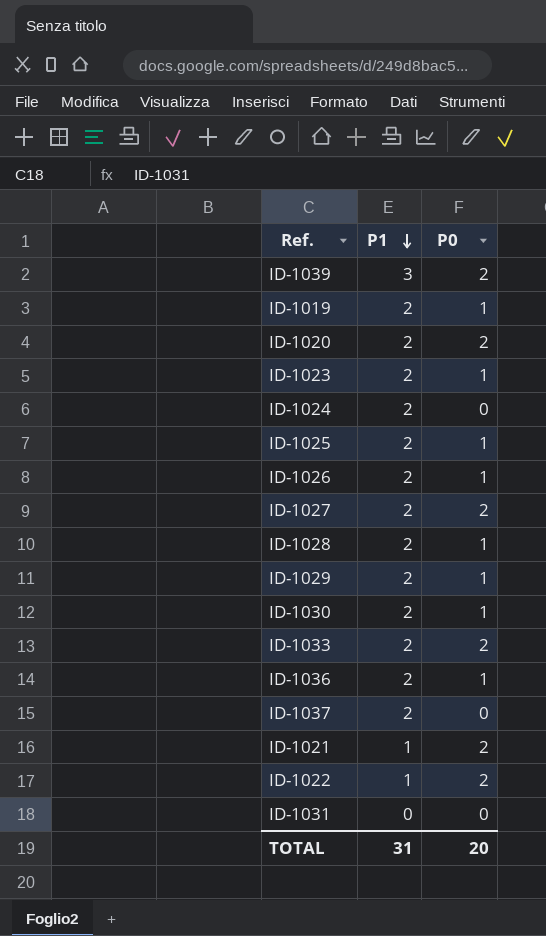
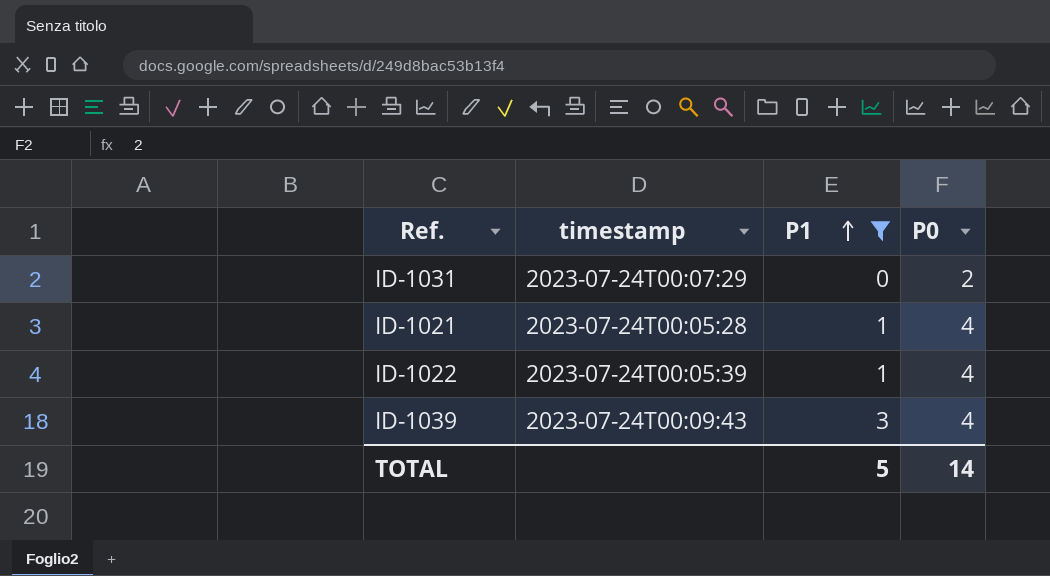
filter: none -> P1 != 2
row order: P1 descending -> P1 ascending
column timestamp | position: none -> 2
ID-1031 | P0: 0 -> 2
ID-1021 | P0: 2 -> 4
ID-1022 | P0: 2 -> 4
ID-1039 | P0: 2 -> 4
TOTAL | P1: 31 -> 5
TOTAL | P0: 20 -> 14

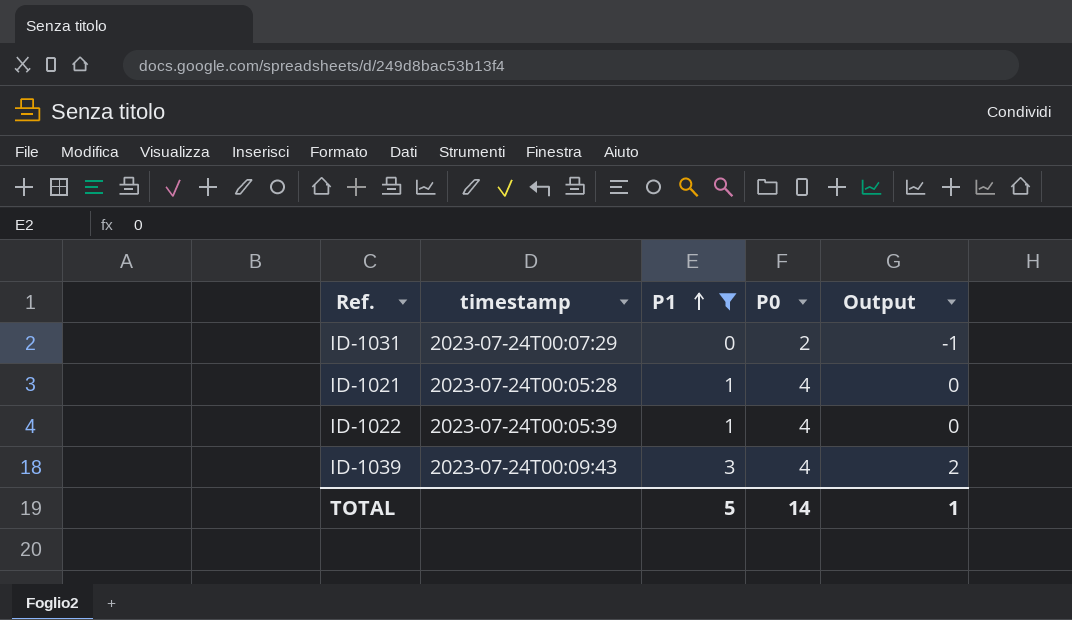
column Output | formula: none -> [P1] - 1

